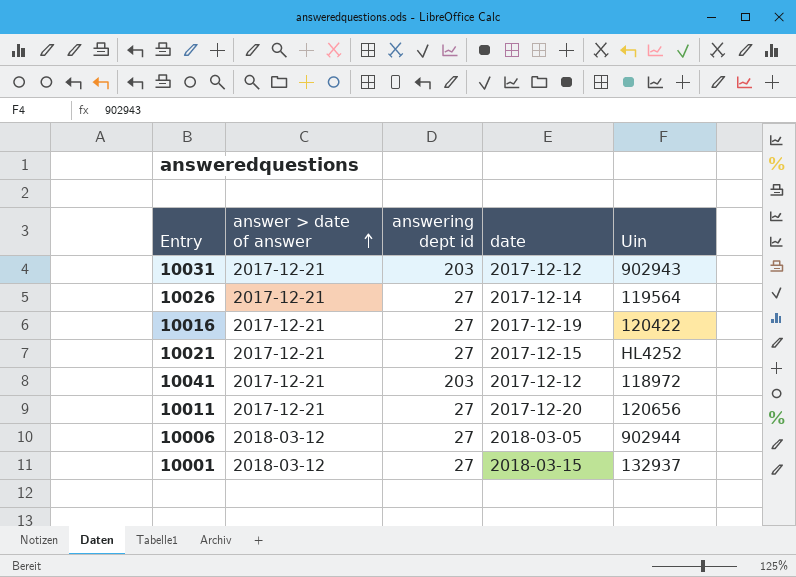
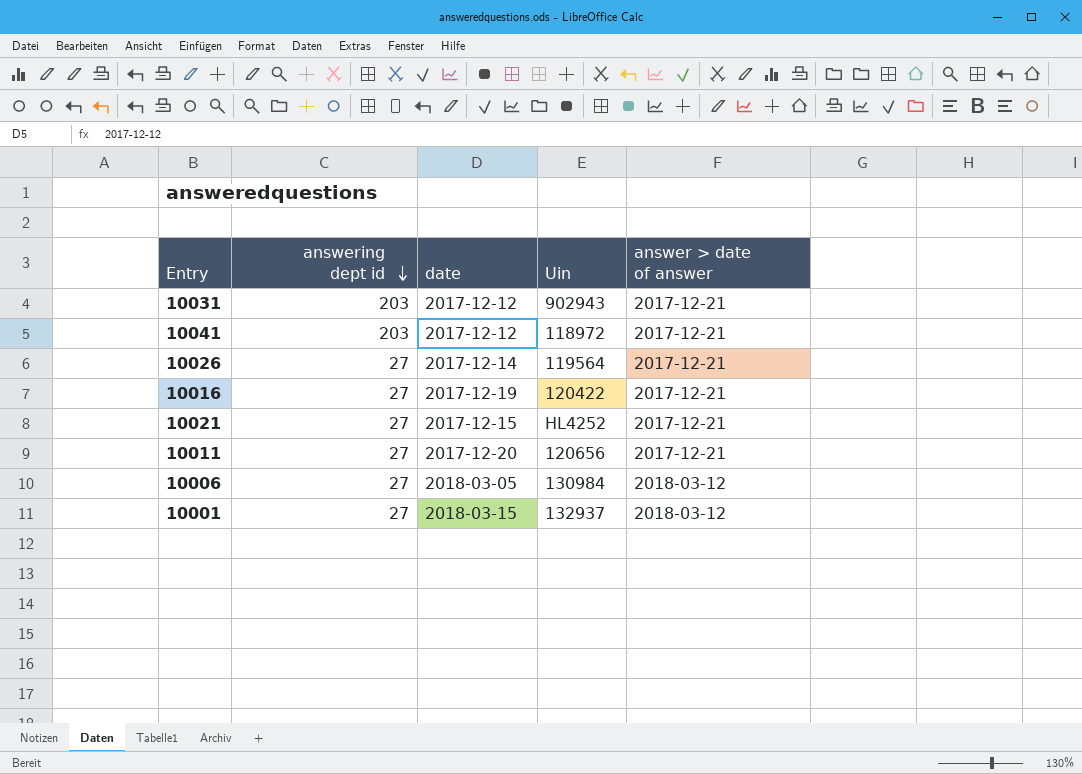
row order: answer > date of answer ascending -> answering dept id descending
column answer > date of answer | position: 2 -> 5
10006 | Uin: 902944 -> 130984

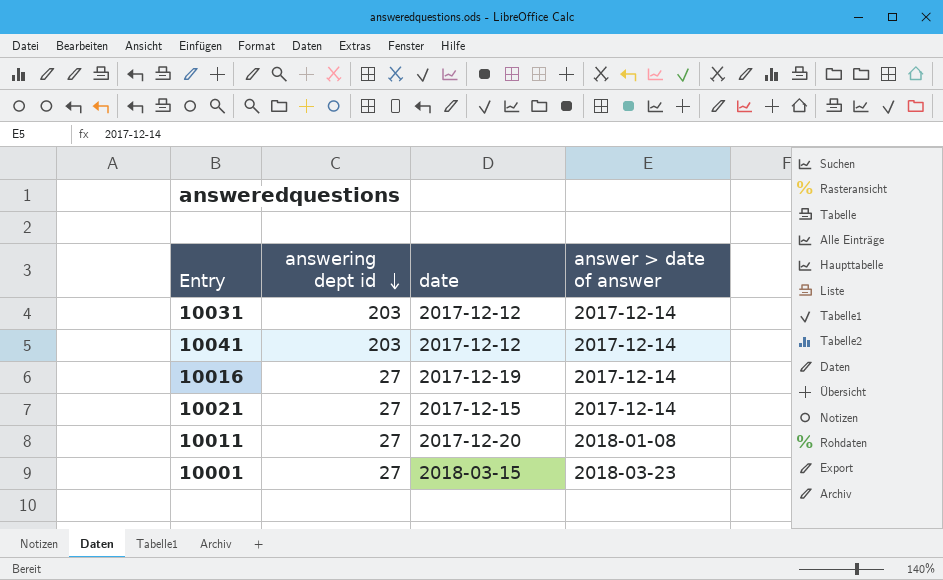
column Uin | position: 4 -> none
row 10026: 27 | 2017-12-14 | 119564 | 2017-12-21 -> none
row 10006: 27 | 2018-03-05 | 130984 | 2018-03-12 -> none
10031 | answer > date of answer: 2017-12-21 -> 2017-12-14
10041 | answer > date of answer: 2017-12-21 -> 2017-12-14
10016 | answer > date of answer: 2017-12-21 -> 2017-12-14
10021 | answer > date of answer: 2017-12-21 -> 2017-12-14
10011 | answer > date of answer: 2017-12-21 -> 2018-01-08
10001 | answer > date of answer: 2018-03-12 -> 2018-03-23

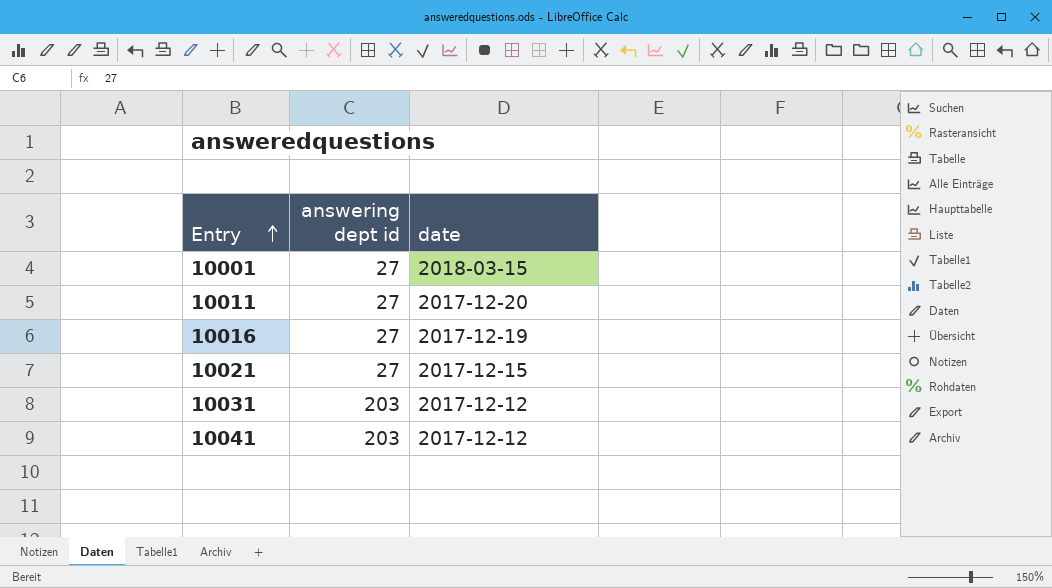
row order: answering dept id descending -> Entry ascending
column answer > date of answer | position: 4 -> none

